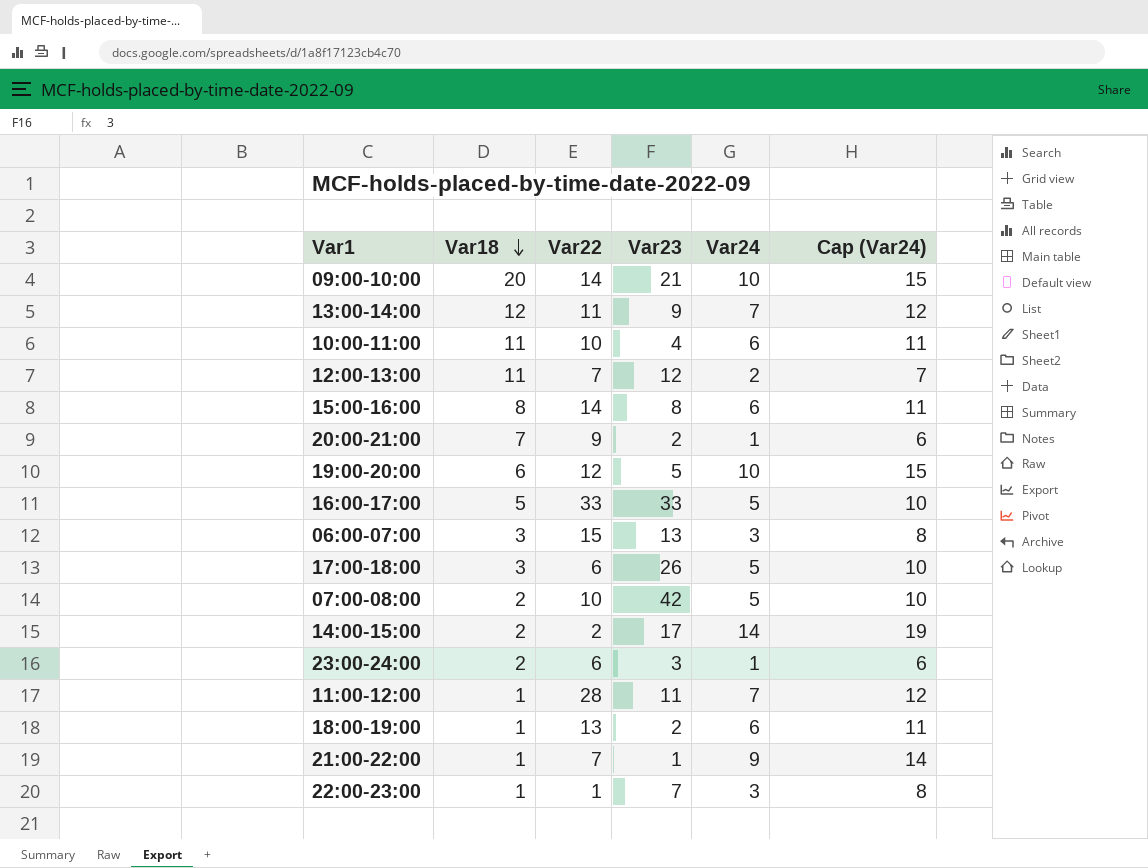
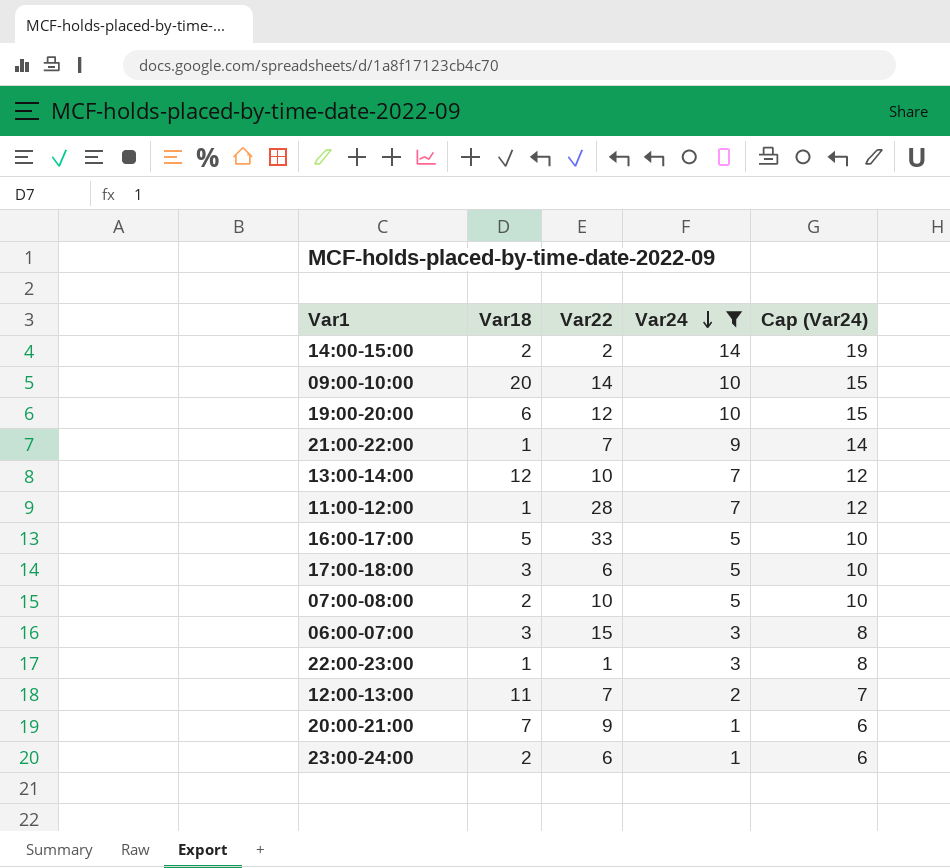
filter: none -> Var24 != 6
row order: Var18 descending -> Var24 descending
column Var23 | position: 4 -> none
13:00-14:00 | Var22: 11 -> 10

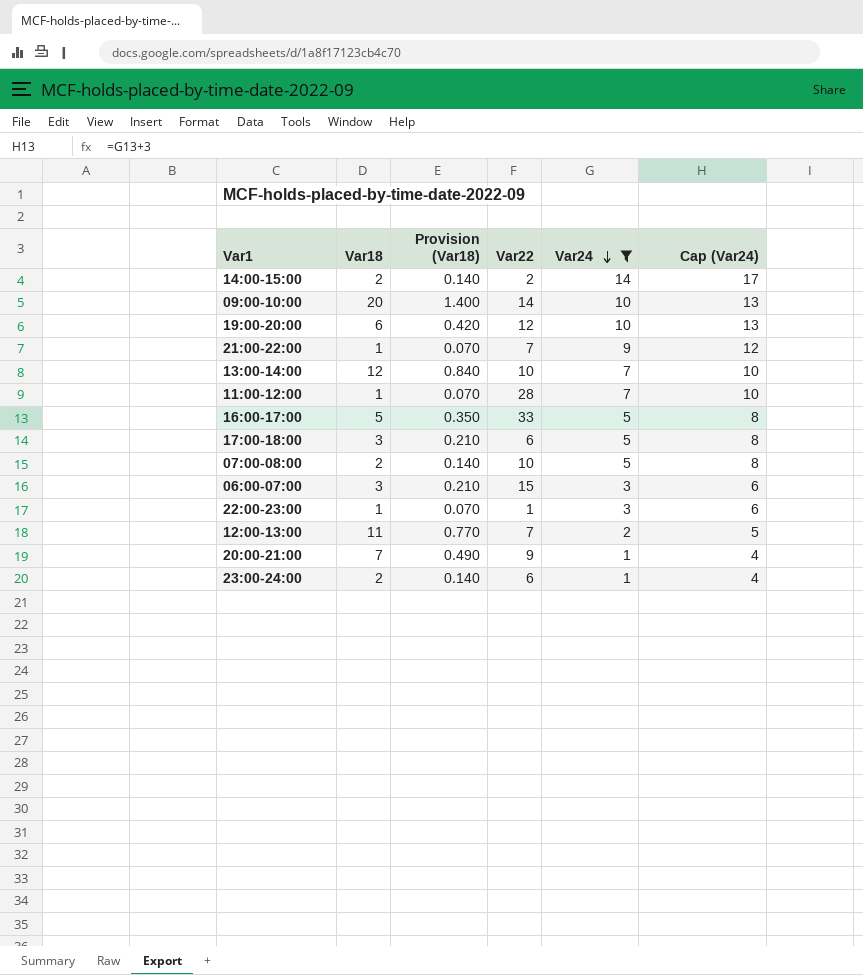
column Provision (Var18) | formula: none -> [Var18] * 0.07
column Cap (Var24) | formula: [Var24] + 5 -> [Var24] + 3

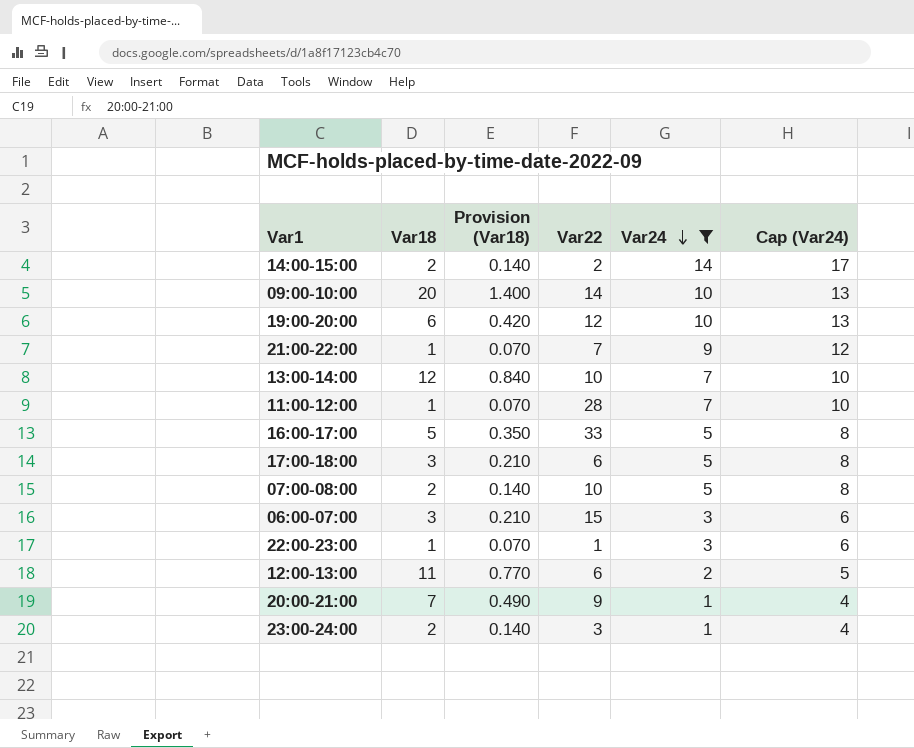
12:00-13:00 | Var22: 7 -> 6
23:00-24:00 | Var22: 6 -> 3

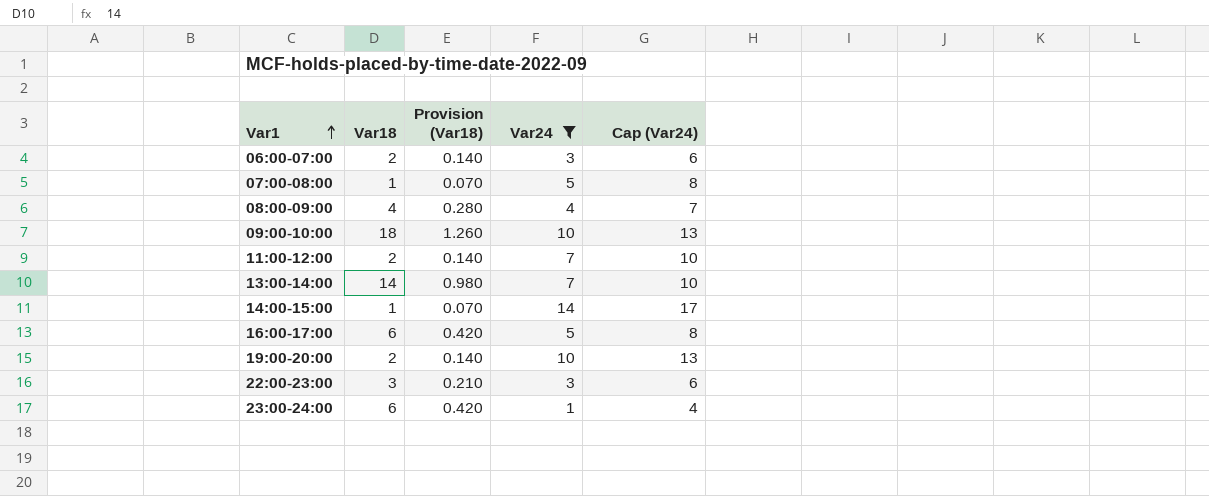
row order: Var24 descending -> Var1 ascending
column Var22 | position: 4 -> none
row 21:00-22:00: 1 | 0.070 | 7 | 9 | 12 -> none
row 17:00-18:00: 3 | 0.210 | 6 | 5 | 8 -> none
row 12:00-13:00: 11 | 0.770 | 6 | 2 | 5 -> none
row 20:00-21:00: 7 | 0.490 | 9 | 1 | 4 -> none
06:00-07:00 | Var18: 3 -> 2
06:00-07:00 | Provision (Var18): 0.210 -> 0.140
07:00-08:00 | Var18: 2 -> 1
07:00-08:00 | Provision (Var18): 0.140 -> 0.070
row 08:00-09:00: none -> 4 | 0.280 | 4 | 7
09:00-10:00 | Var18: 20 -> 18
09:00-10:00 | Provision (Var18): 1.400 -> 1.260
11:00-12:00 | Var18: 1 -> 2
11:00-12:00 | Provision (Var18): 0.070 -> 0.140
13:00-14:00 | Var18: 12 -> 14
13:00-14:00 | Provision (Var18): 0.840 -> 0.980
14:00-15:00 | Var18: 2 -> 1
14:00-15:00 | Provision (Var18): 0.140 -> 0.070
16:00-17:00 | Var18: 5 -> 6
16:00-17:00 | Provision (Var18): 0.350 -> 0.420
19:00-20:00 | Var18: 6 -> 2
19:00-20:00 | Provision (Var18): 0.420 -> 0.140
22:00-23:00 | Var18: 1 -> 3
22:00-23:00 | Provision (Var18): 0.070 -> 0.210
23:00-24:00 | Var18: 2 -> 6
23:00-24:00 | Provision (Var18): 0.140 -> 0.420

